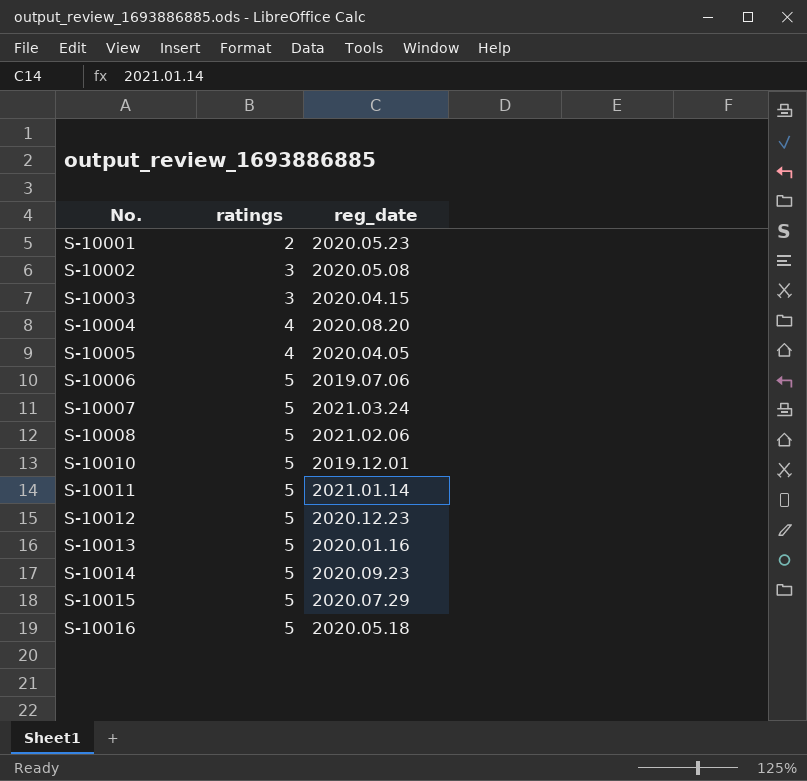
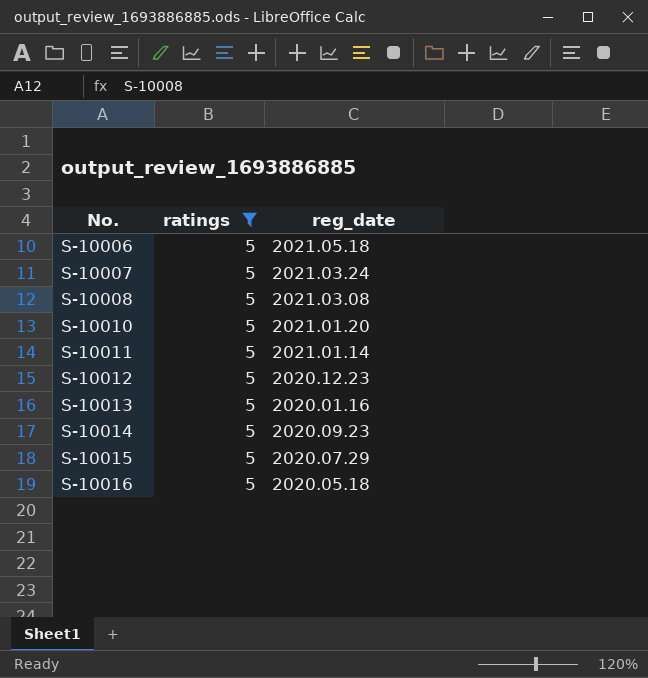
filter: none -> ratings = 5
S-10006 | reg_date: 2019.07.06 -> 2021.05.18
S-10008 | reg_date: 2021.02.06 -> 2021.03.08
S-10010 | reg_date: 2019.12.01 -> 2021.01.20

